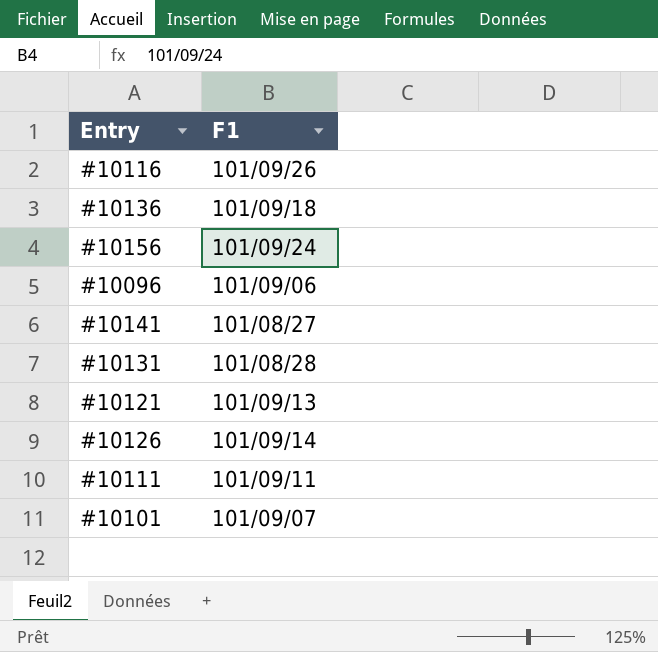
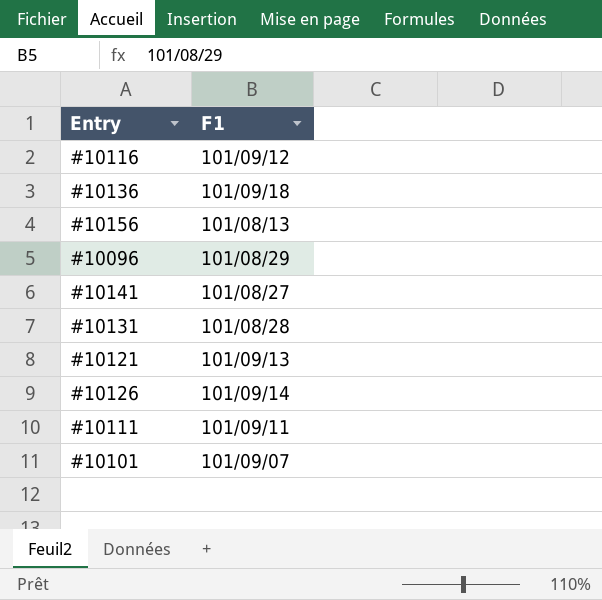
#10116 | F1: 101/09/26 -> 101/09/12
#10156 | F1: 101/09/24 -> 101/08/13
#10096 | F1: 101/09/06 -> 101/08/29

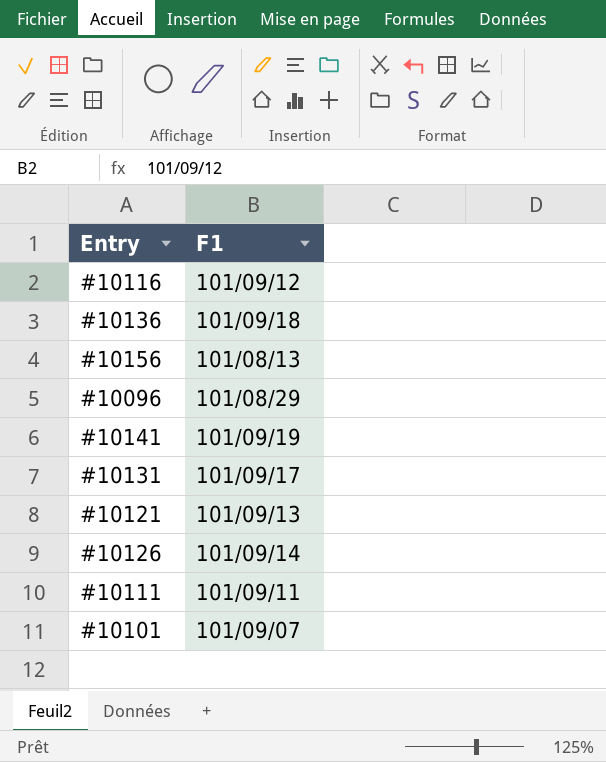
#10141 | F1: 101/08/27 -> 101/09/19
#10131 | F1: 101/08/28 -> 101/09/17

